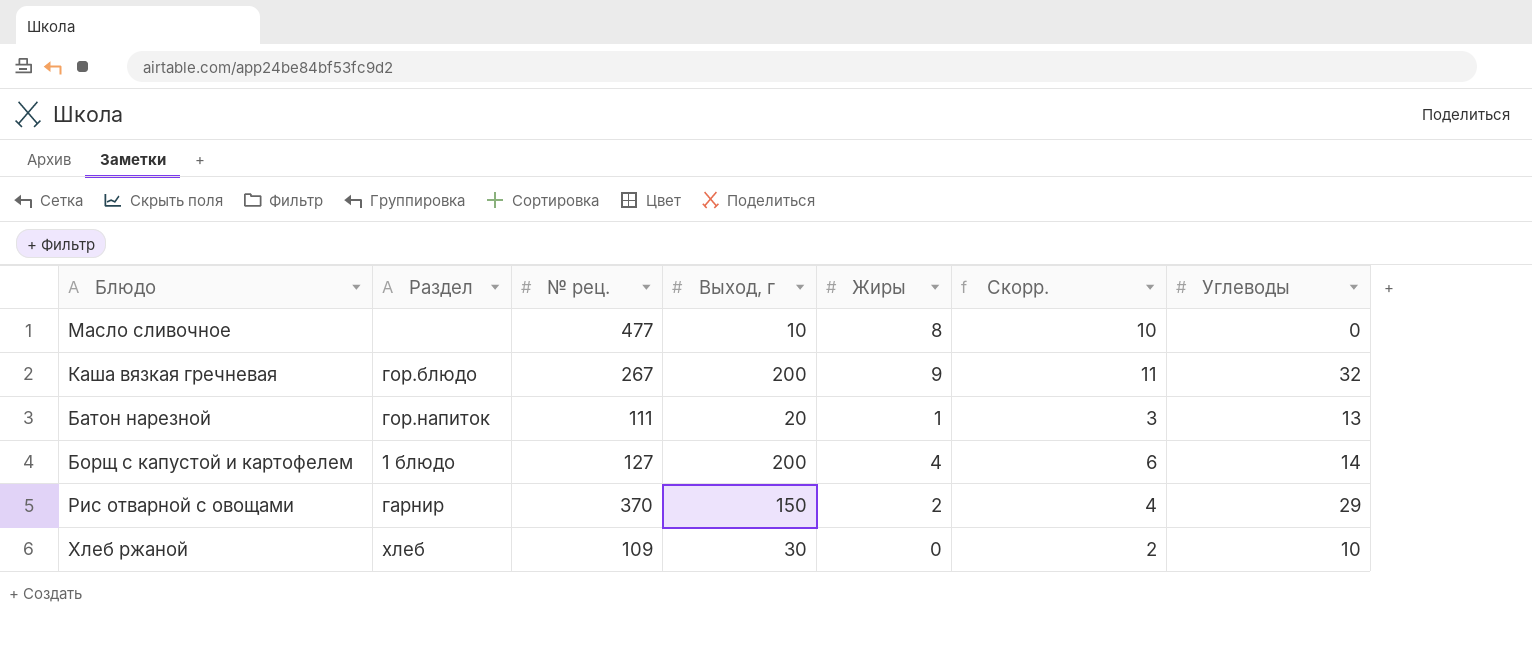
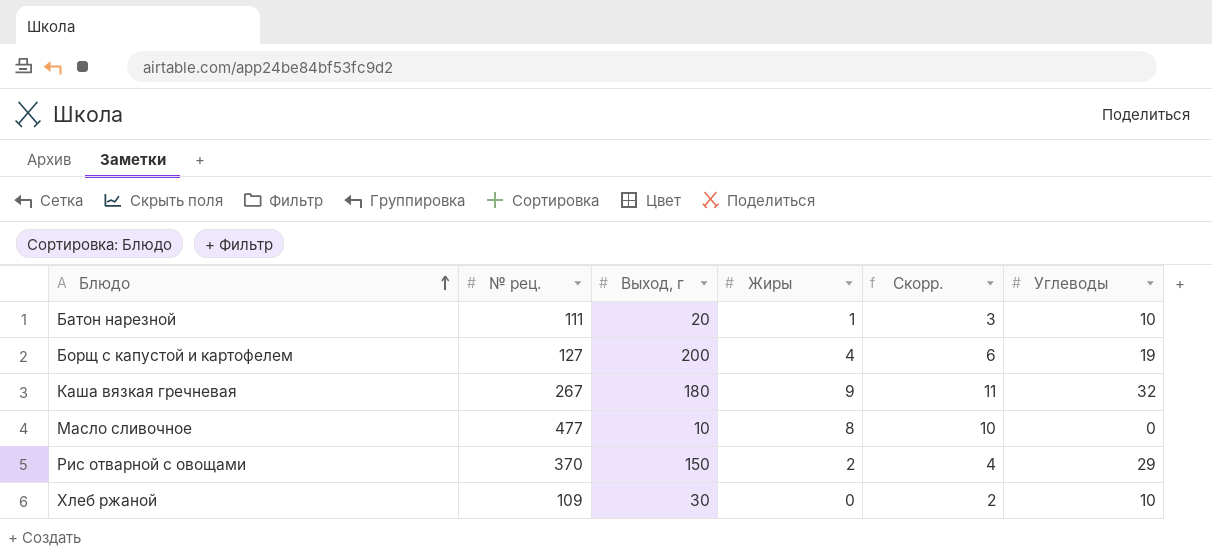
row order: none -> Блюдо ascending
column Раздел | position: 2 -> none
Батон нарезной | Углеводы: 13 -> 10
Борщ с капустой и картофелем | Углеводы: 14 -> 19
Каша вязкая гречневая | Выход, г: 200 -> 180

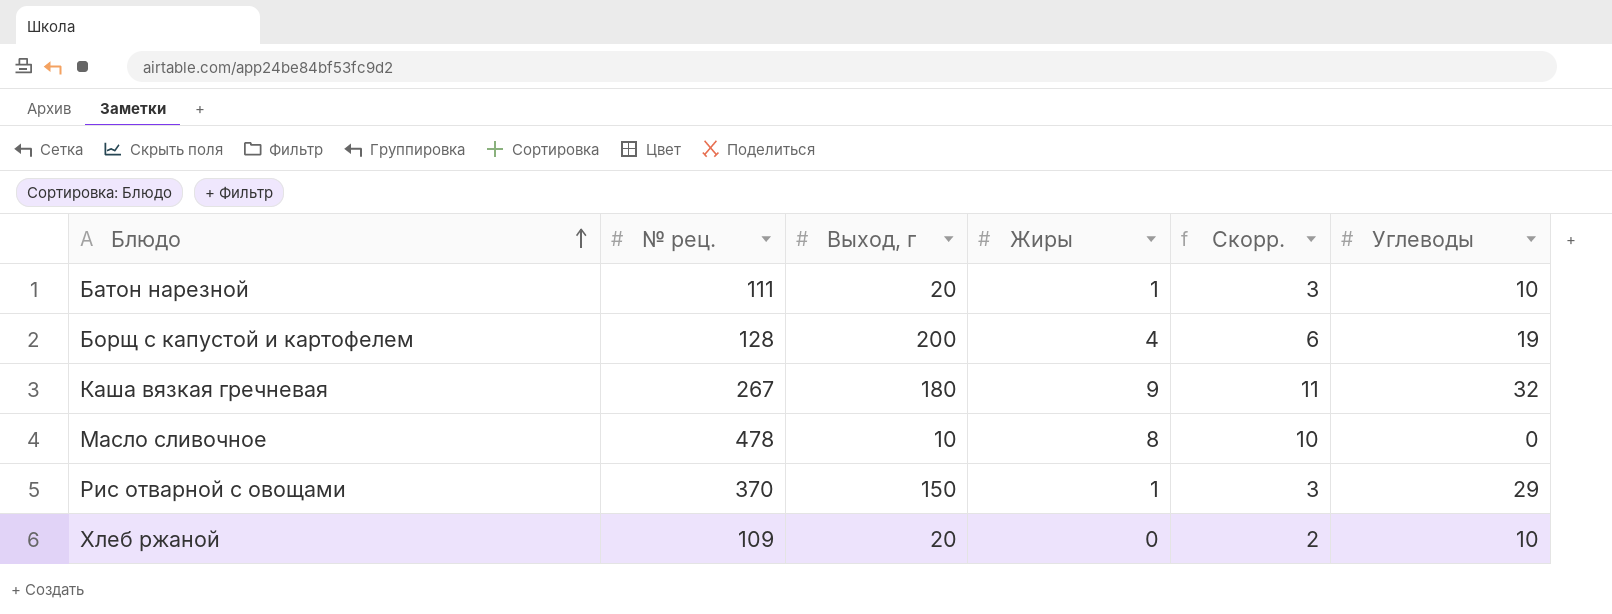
Борщ с капустой и картофелем | № рец.: 127 -> 128
Масло сливочное | № рец.: 477 -> 478
Рис отварной с овощами | Жиры: 2 -> 1
Рис отварной с овощами | Скорр.: 4 -> 3
Хлеб ржаной | Выход, г: 30 -> 20

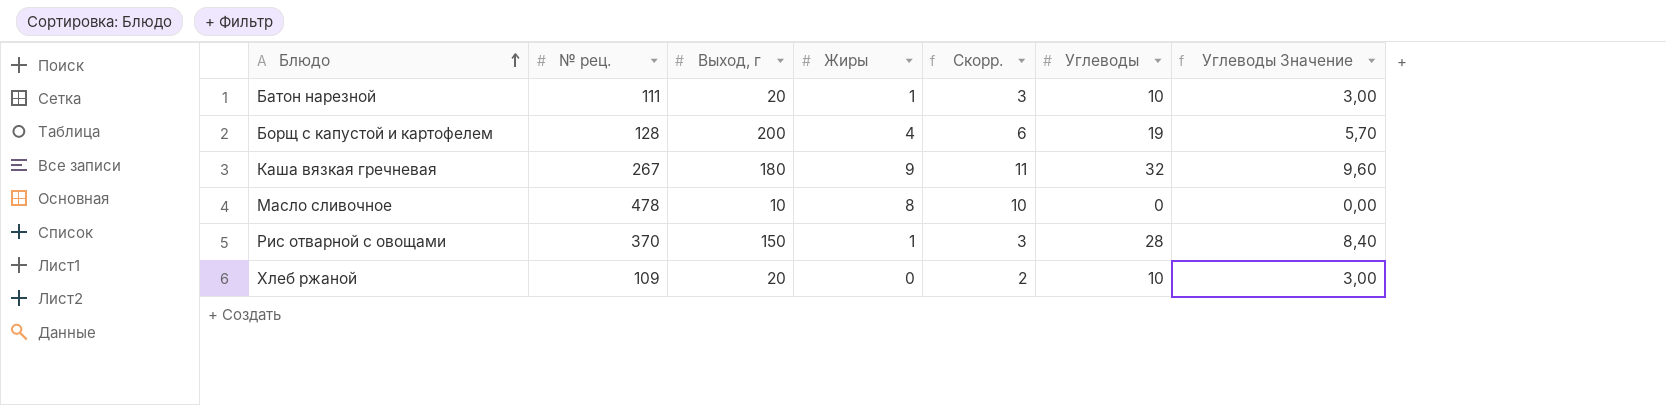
column Углеводы Значение | formula: none -> [Углеводы] * 0,3
Рис отварной с овощами | Углеводы: 29 -> 28

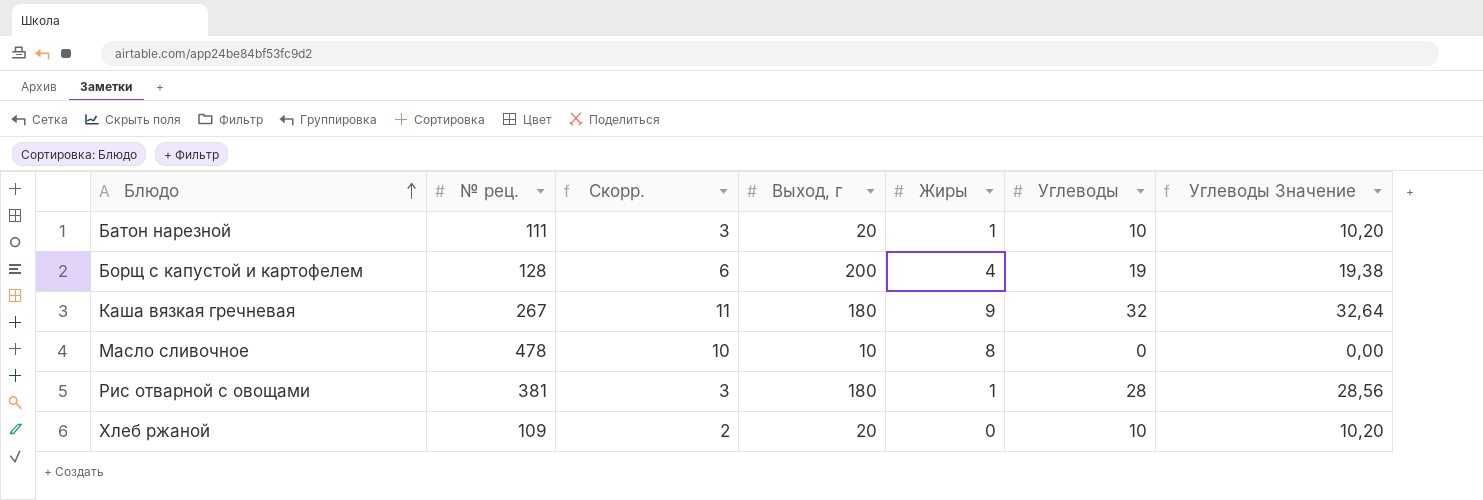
column Скорр. | position: 5 -> 3
column Углеводы Значение | formula: [Углеводы] * 0,3 -> [Углеводы] * 1,02
Рис отварной с овощами | № рец.: 370 -> 381
Рис отварной с овощами | Выход, г: 150 -> 180

